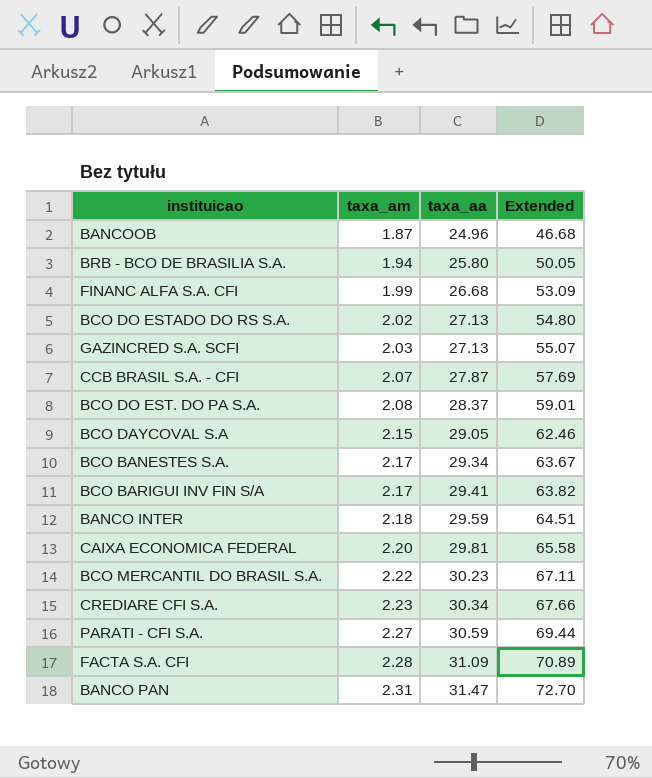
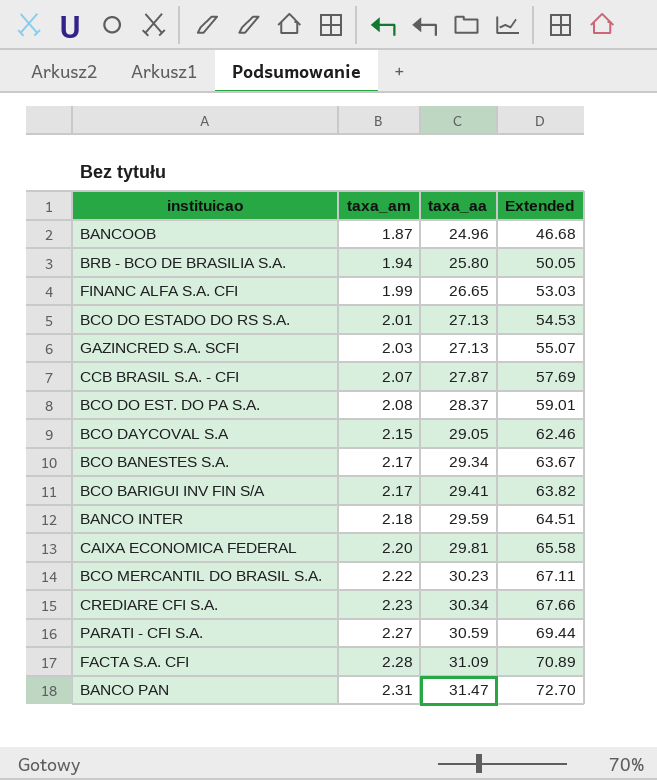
FINANC ALFA S.A. CFI | taxa_aa: 26.68 -> 26.65
FINANC ALFA S.A. CFI | Extended: 53.09 -> 53.03
BCO DO ESTADO DO RS S.A. | taxa_am: 2.02 -> 2.01
BCO DO ESTADO DO RS S.A. | Extended: 54.80 -> 54.53

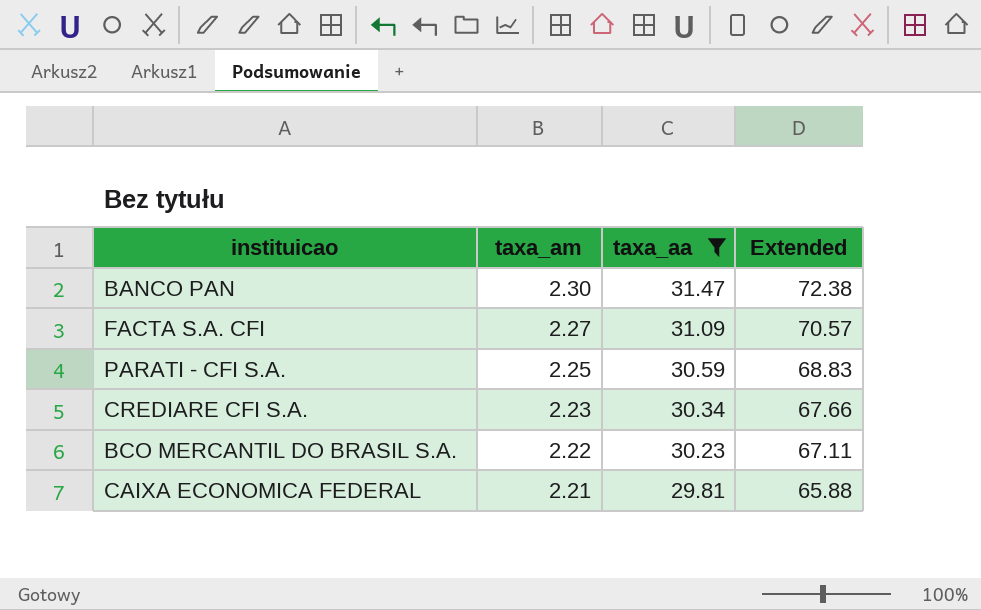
filter: none -> taxa_aa >= 29.81
row order: taxa_am ascending -> taxa_am descending
BANCO PAN | taxa_am: 2.31 -> 2.30
BANCO PAN | Extended: 72.70 -> 72.38
FACTA S.A. CFI | taxa_am: 2.28 -> 2.27
FACTA S.A. CFI | Extended: 70.89 -> 70.57
PARATI - CFI S.A. | taxa_am: 2.27 -> 2.25
PARATI - CFI S.A. | Extended: 69.44 -> 68.83
CAIXA ECONOMICA FEDERAL | taxa_am: 2.20 -> 2.21
CAIXA ECONOMICA FEDERAL | Extended: 65.58 -> 65.88

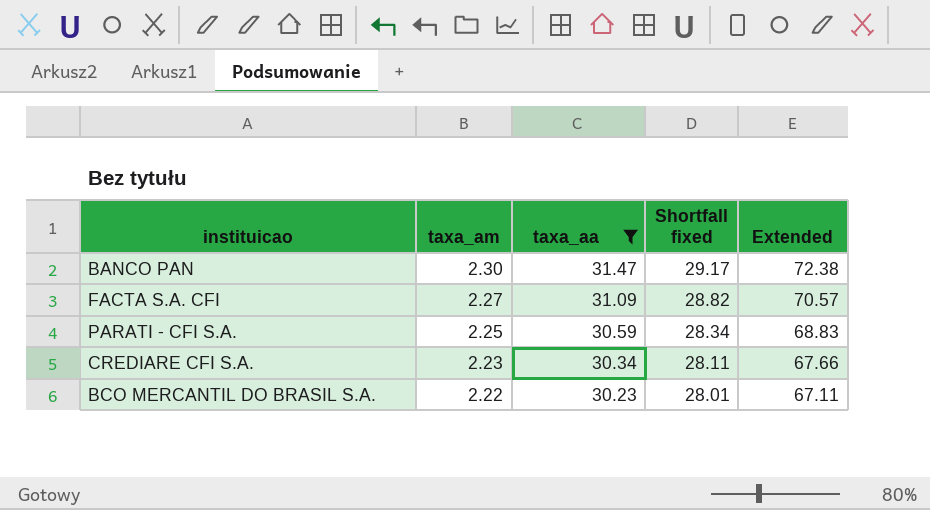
column Shortfall fixed | formula: none -> [taxa_aa] - [taxa_am]
row CAIXA ECONOMICA FEDERAL: 2.21 | 29.81 | 65.88 -> none

